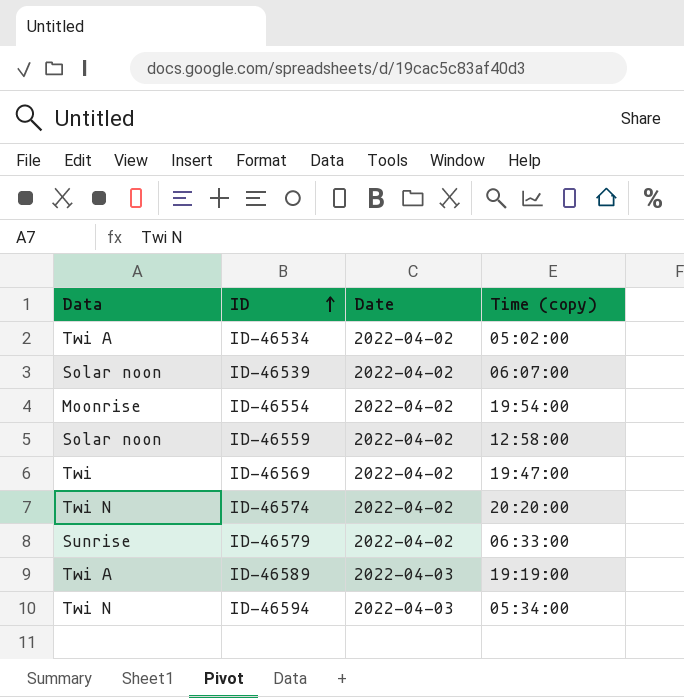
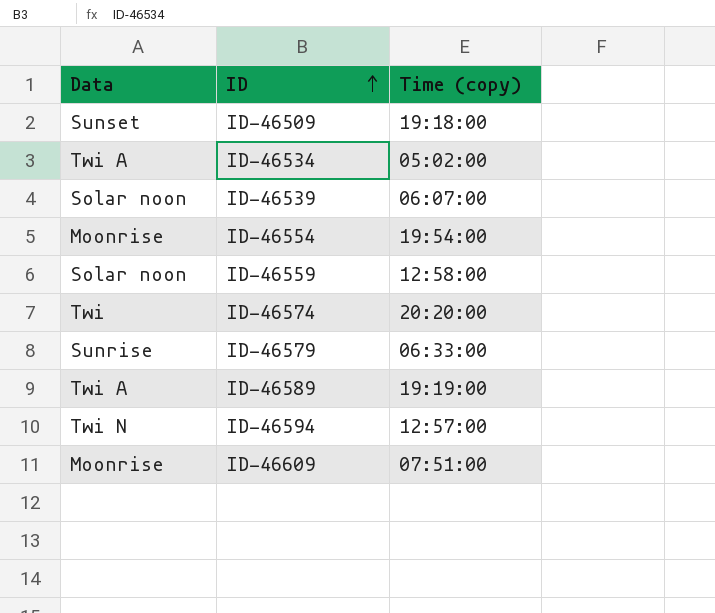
column Date | position: 3 -> none
row ID-46569: Twi | 2022-04-02 | 19:47:00 -> none
row ID-46509: none -> Sunset | 19:18:00
ID-46574 | Data: Twi N -> Twi
ID-46594 | Time (copy): 05:34:00 -> 12:57:00
row ID-46609: none -> Moonrise | 07:51:00

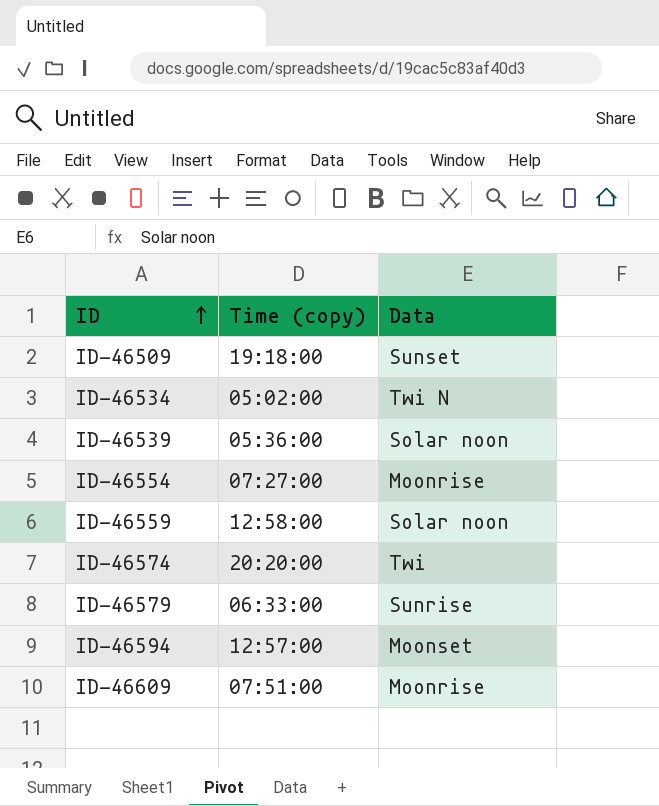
column Data | position: 1 -> 3
row ID-46589: Twi A | 19:19:00 -> none
ID-46534 | Data: Twi A -> Twi N
ID-46539 | Time (copy): 06:07:00 -> 05:36:00
ID-46554 | Time (copy): 19:54:00 -> 07:27:00
ID-46594 | Data: Twi N -> Moonset

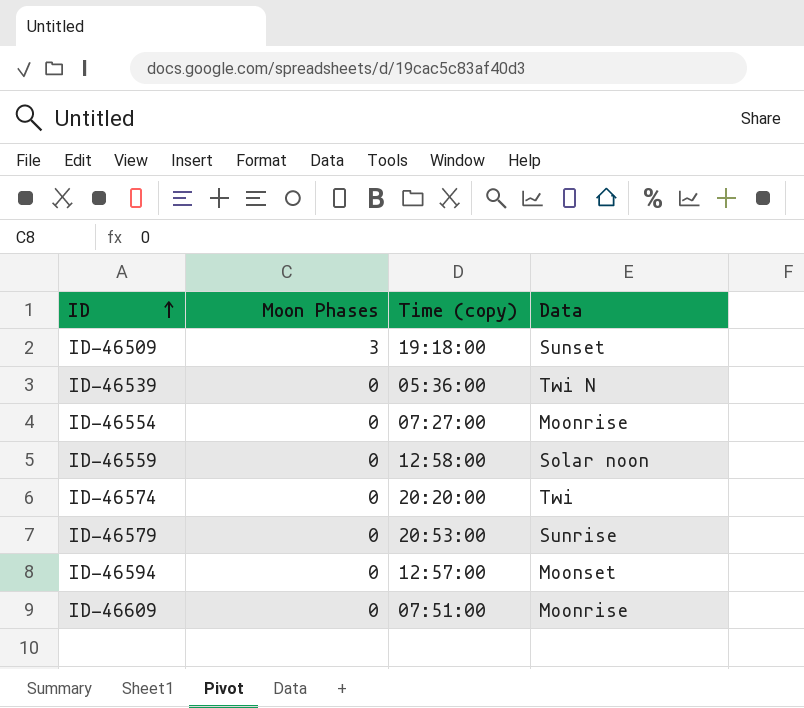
column Moon Phases | position: none -> 2
row ID-46534: 05:02:00 | Twi N -> none
ID-46539 | Data: Solar noon -> Twi N
ID-46579 | Time (copy): 06:33:00 -> 20:53:00

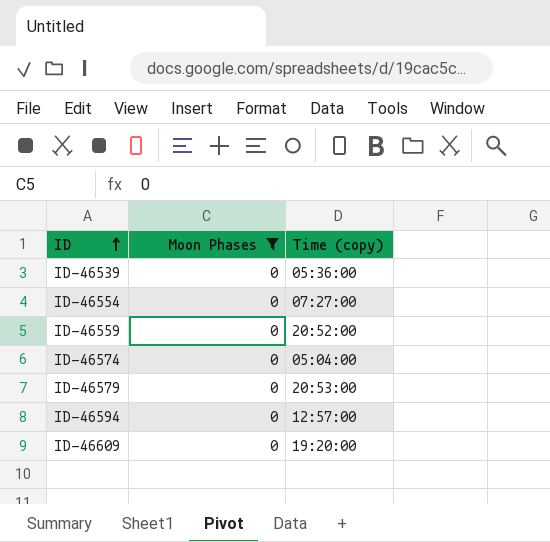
filter: none -> Moon Phases = 0
column Data | position: 4 -> none
ID-46559 | Time (copy): 12:58:00 -> 20:52:00
ID-46574 | Time (copy): 20:20:00 -> 05:04:00
ID-46609 | Time (copy): 07:51:00 -> 19:20:00

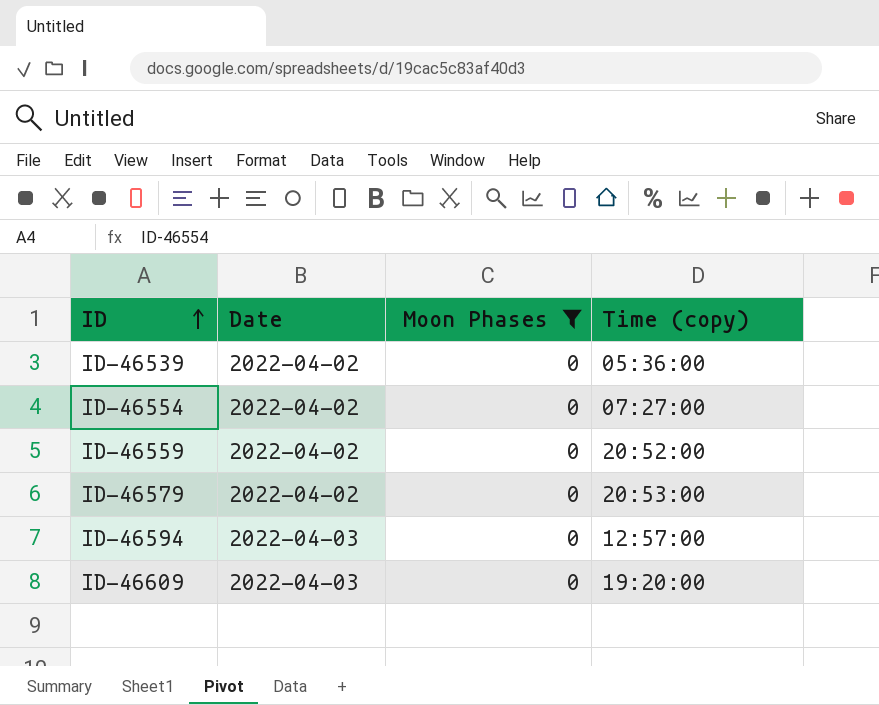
column Date | position: none -> 2
row ID-46574: 0 | 05:04:00 -> none

